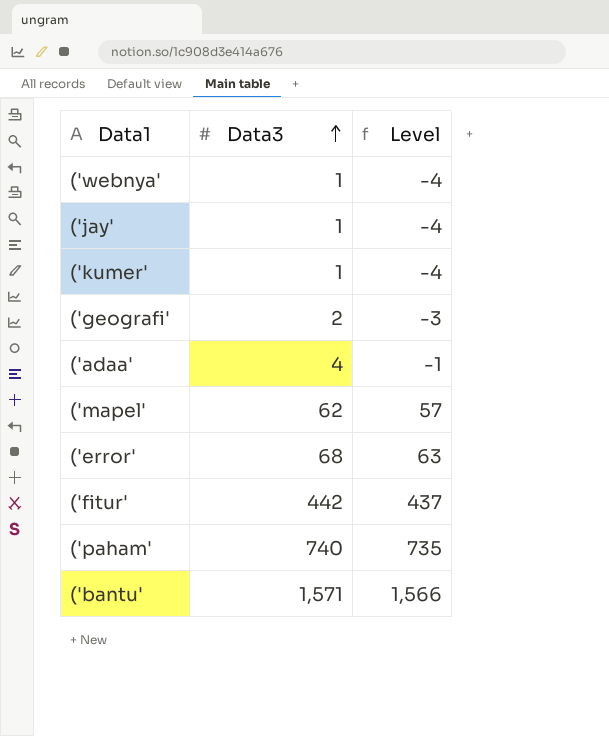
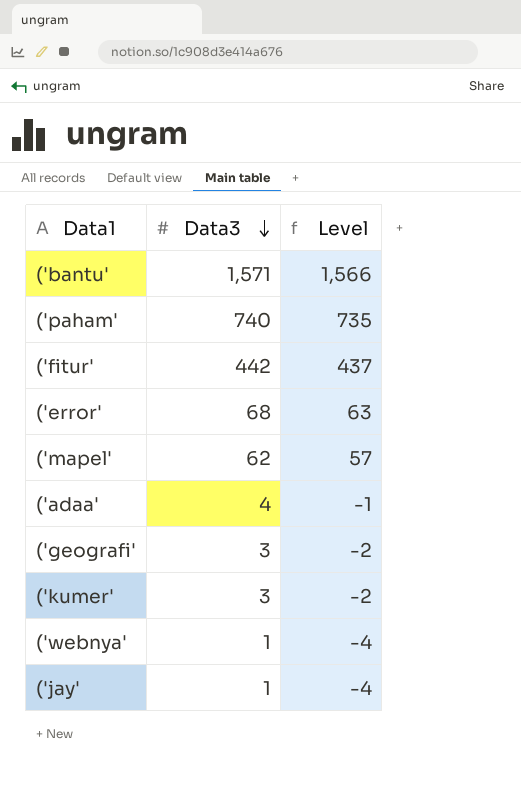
row order: Data3 ascending -> Data3 descending
('geografi' | Data3: 2 -> 3
('geografi' | Level: -3 -> -2
('kumer' | Data3: 1 -> 3
('kumer' | Level: -4 -> -2

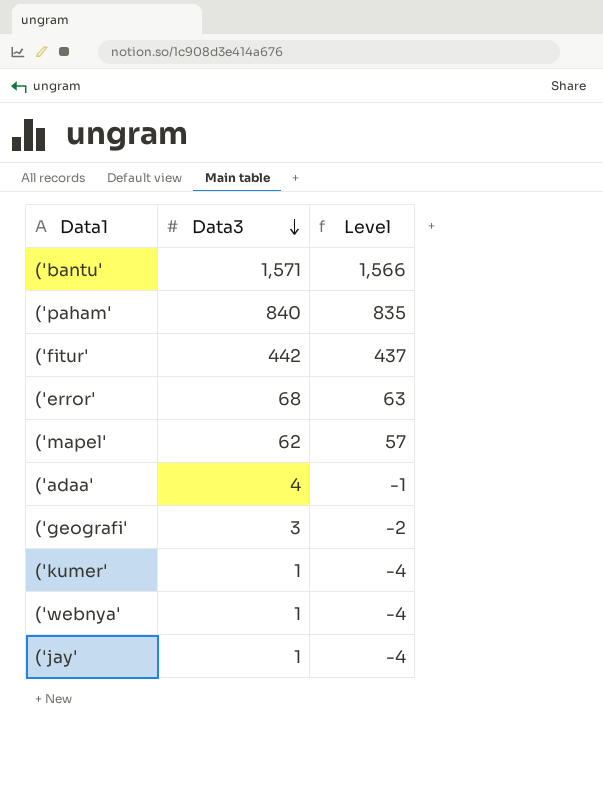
('paham' | Data3: 740 -> 840
('paham' | Level: 735 -> 835
('kumer' | Data3: 3 -> 1
('kumer' | Level: -2 -> -4

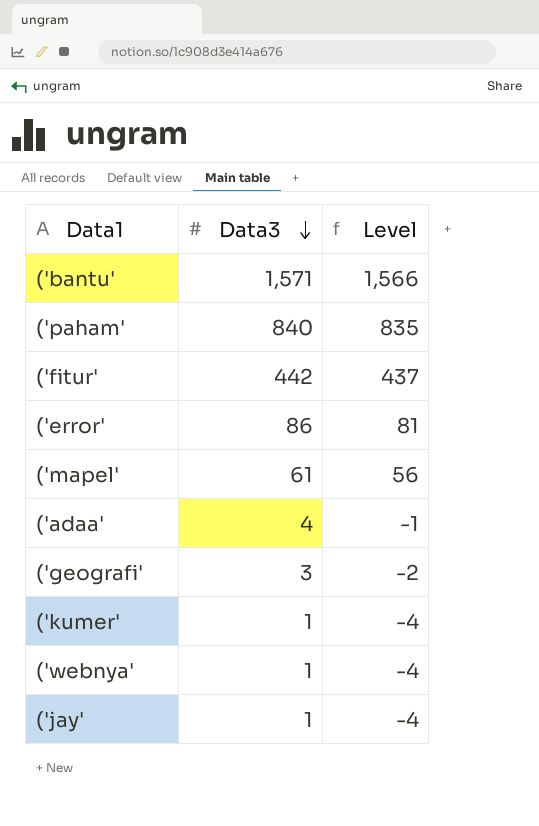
('error' | Data3: 68 -> 86
('error' | Level: 63 -> 81
('mapel' | Data3: 62 -> 61
('mapel' | Level: 57 -> 56

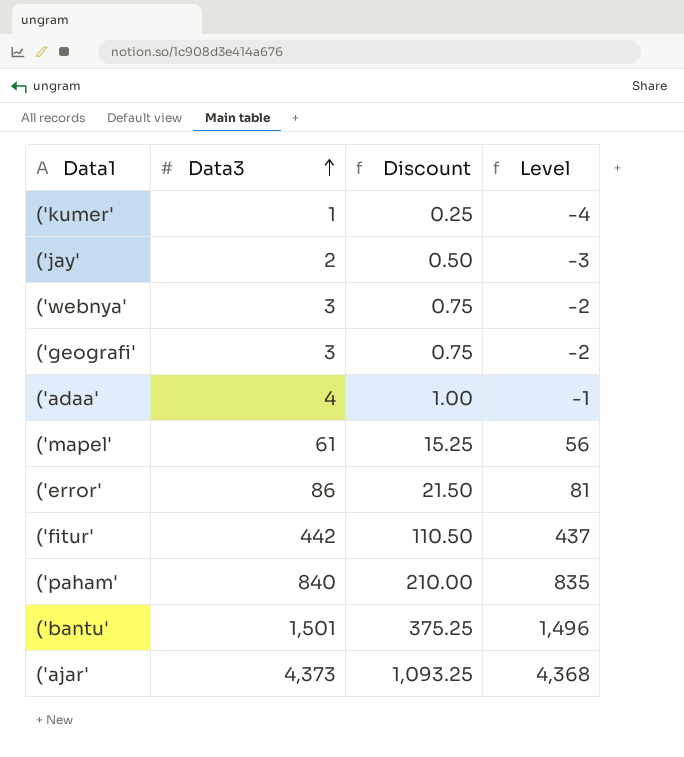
row order: Data3 descending -> Data3 ascending
column Discount | formula: none -> [Data3] * 0.25
('jay' | Data3: 1 -> 2
('jay' | Level: -4 -> -3
('webnya' | Data3: 1 -> 3
('webnya' | Level: -4 -> -2
('bantu' | Data3: 1,571 -> 1,501
('bantu' | Level: 1,566 -> 1,496
row ('ajar': none -> 4,373 | 1,093.25 | 4,368

